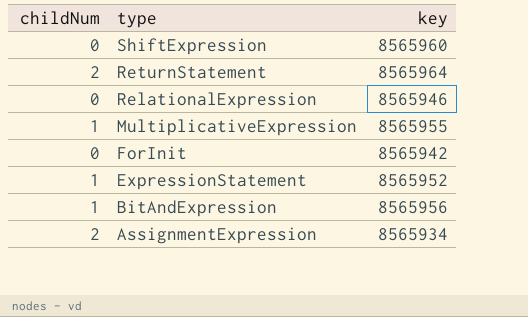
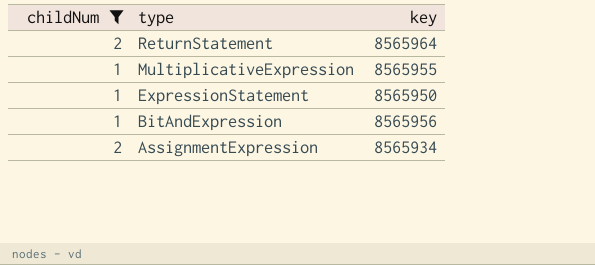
filter: none -> childNum != 0
ExpressionStatement | key: 8565952 -> 8565950

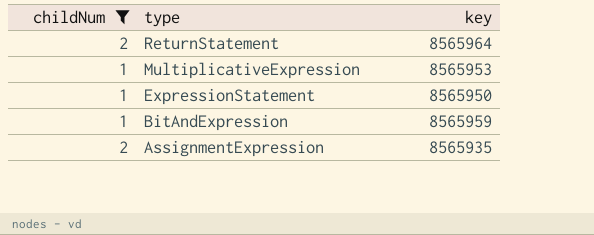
MultiplicativeExpression | key: 8565955 -> 8565953
BitAndExpression | key: 8565956 -> 8565959
AssignmentExpression | key: 8565934 -> 8565935

